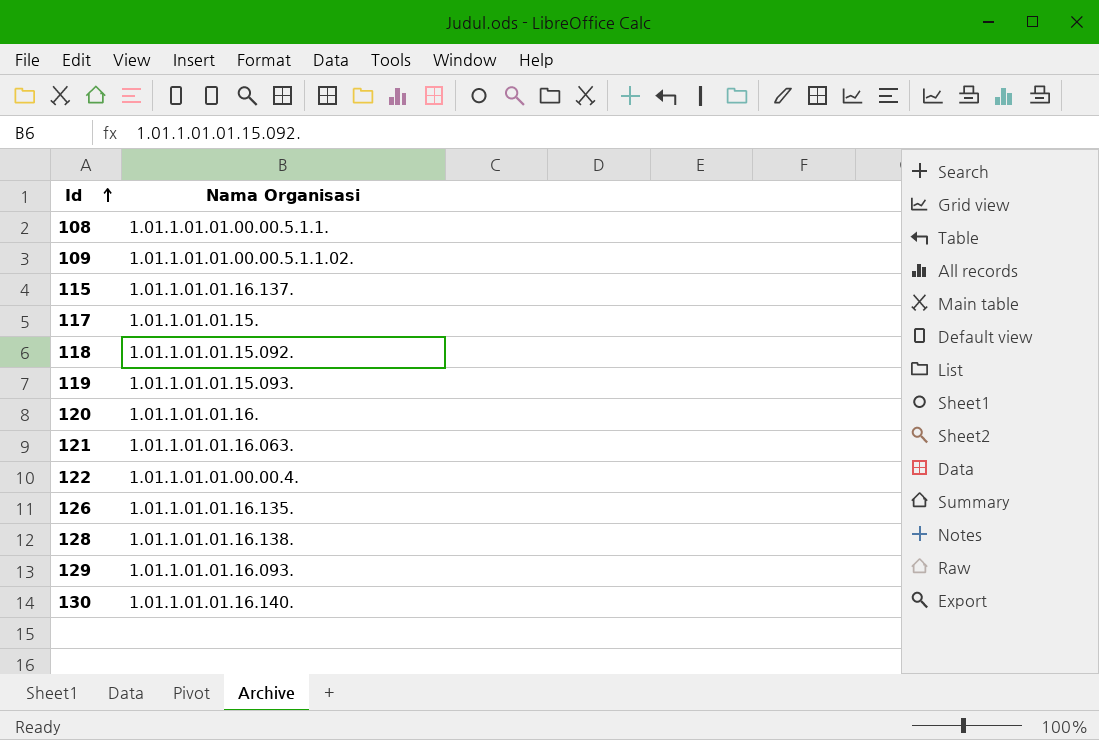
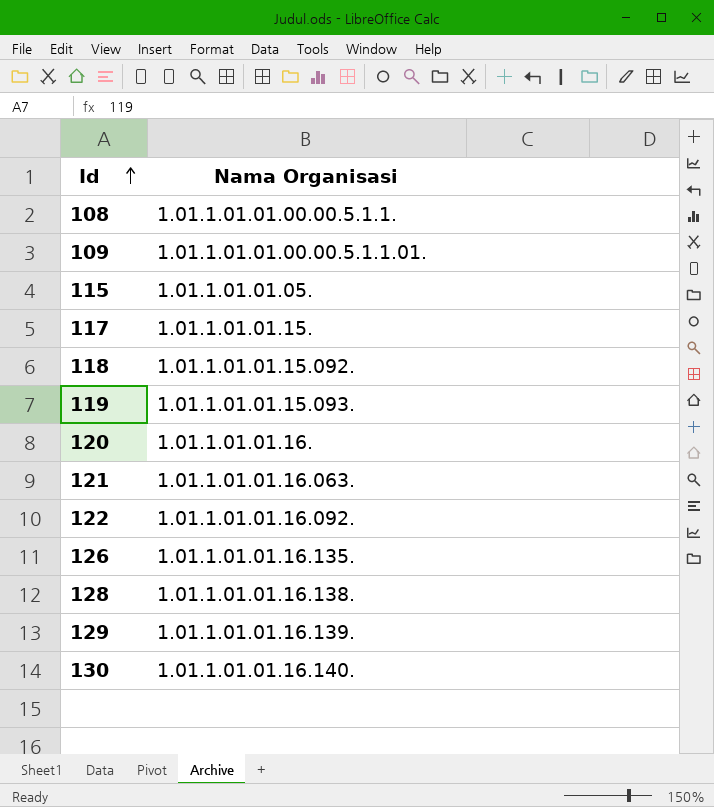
109 | Nama Organisasi: 1.01.1.01.01.00.00.5.1.1.02. -> 1.01.1.01.01.00.00.5.1.1.01.
115 | Nama Organisasi: 1.01.1.01.01.16.137. -> 1.01.1.01.01.05.
122 | Nama Organisasi: 1.01.1.01.01.00.00.4. -> 1.01.1.01.01.16.092.
129 | Nama Organisasi: 1.01.1.01.01.16.093. -> 1.01.1.01.01.16.139.

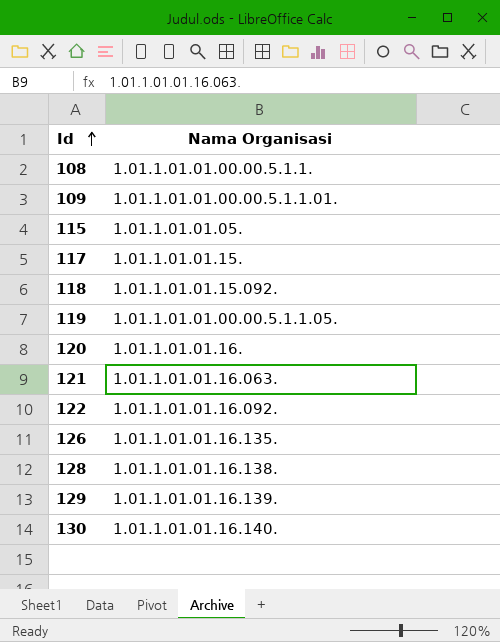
119 | Nama Organisasi: 1.01.1.01.01.15.093. -> 1.01.1.01.01.00.00.5.1.1.05.

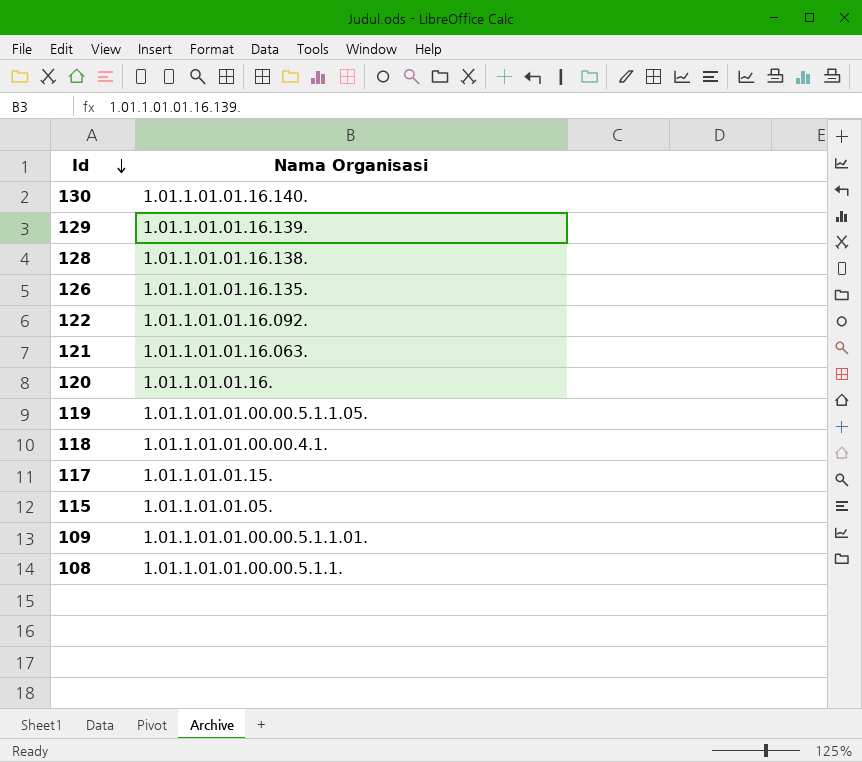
row order: Id ascending -> Id descending
118 | Nama Organisasi: 1.01.1.01.01.15.092. -> 1.01.1.01.01.00.00.4.1.

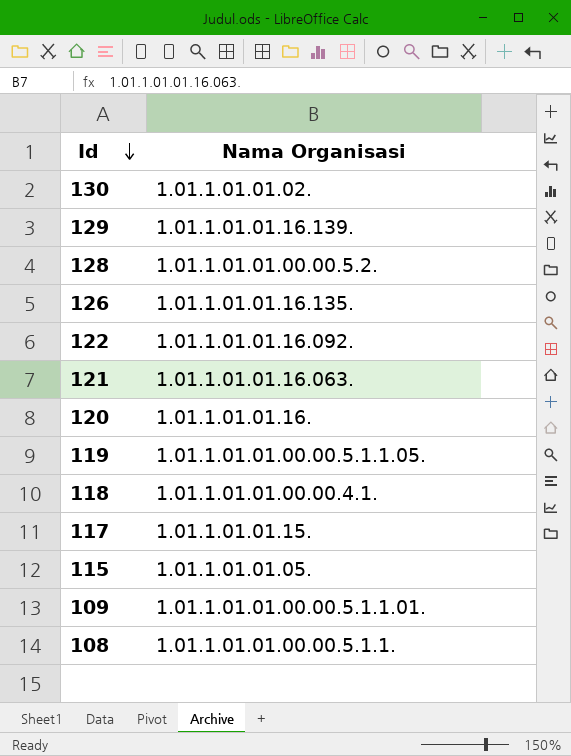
130 | Nama Organisasi: 1.01.1.01.01.16.140. -> 1.01.1.01.01.02.
128 | Nama Organisasi: 1.01.1.01.01.16.138. -> 1.01.1.01.01.00.00.5.2.

